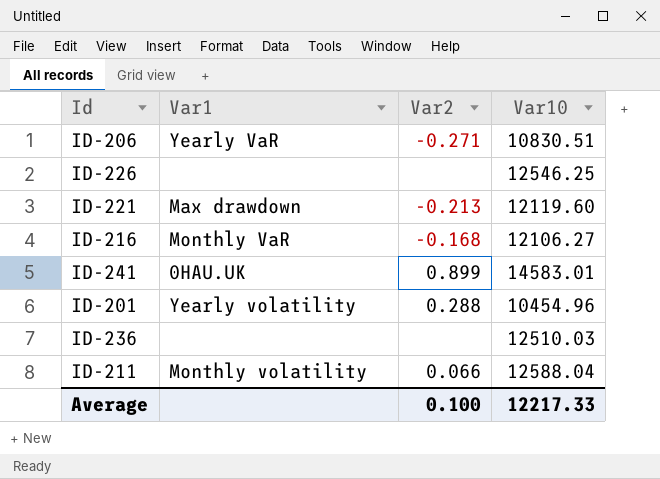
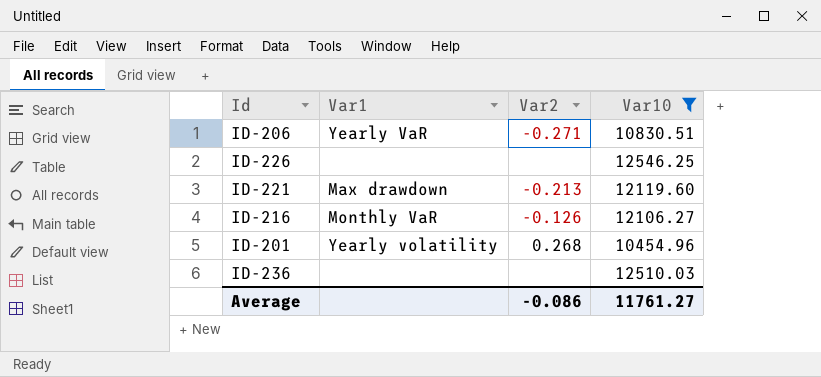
filter: none -> Var10 <= 12546.25
ID-216 | Var2: -0.168 -> -0.126
ID-201 | Var2: 0.288 -> 0.268
Average | Var2: 0.100 -> -0.086
Average | Var10: 12217.33 -> 11761.27

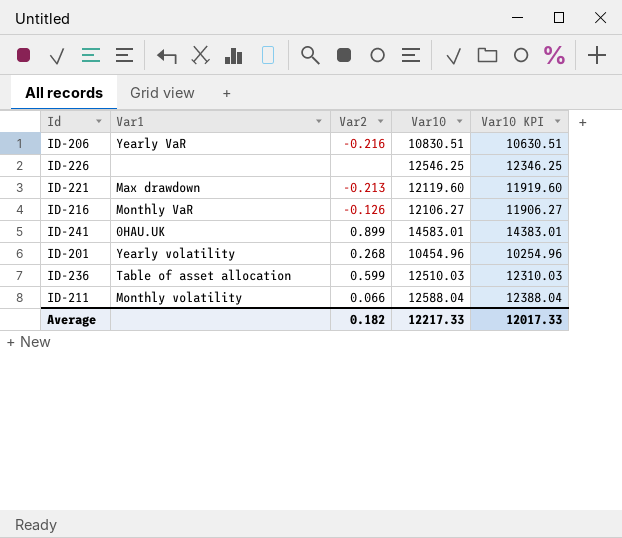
filter: Var10 <= 12546.25 -> none
column Var10 KPI | formula: none -> [Var10] - 200
ID-206 | Var2: -0.271 -> -0.216
ID-236 | Var1: none -> Table of asset allocation
ID-236 | Var2: none -> 0.599
Average | Var2: -0.086 -> 0.182
Average | Var10: 11761.27 -> 12217.33

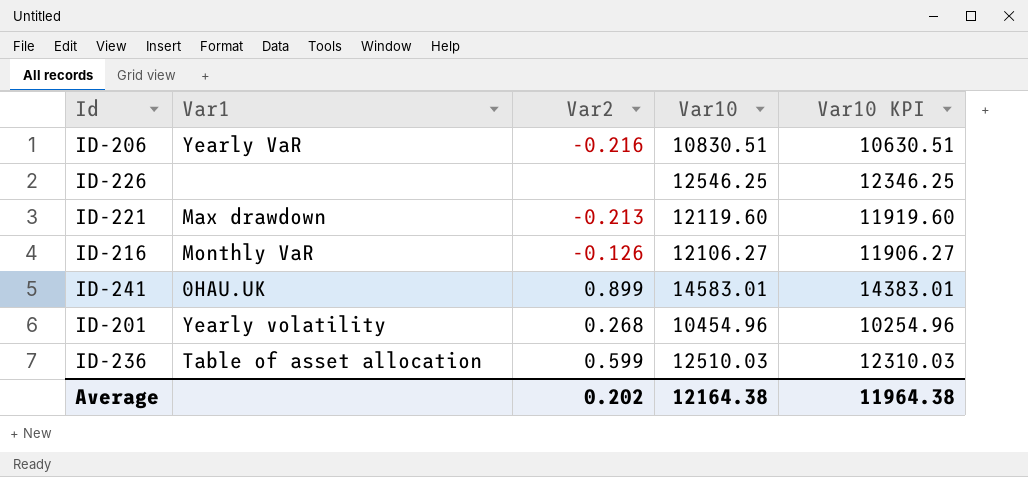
row ID-211: Monthly volatility | 0.066 | 12588.04 | 12388.04 -> none
Average | Var2: 0.182 -> 0.202
Average | Var10: 12217.33 -> 12164.38
Average | Var10 KPI: 12017.33 -> 11964.38

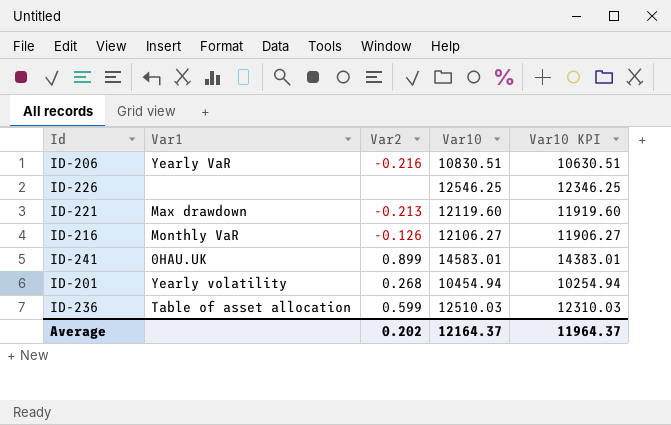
ID-201 | Var10: 10454.96 -> 10454.94
ID-201 | Var10 KPI: 10254.96 -> 10254.94
Average | Var10: 12164.38 -> 12164.37
Average | Var10 KPI: 11964.38 -> 11964.37

